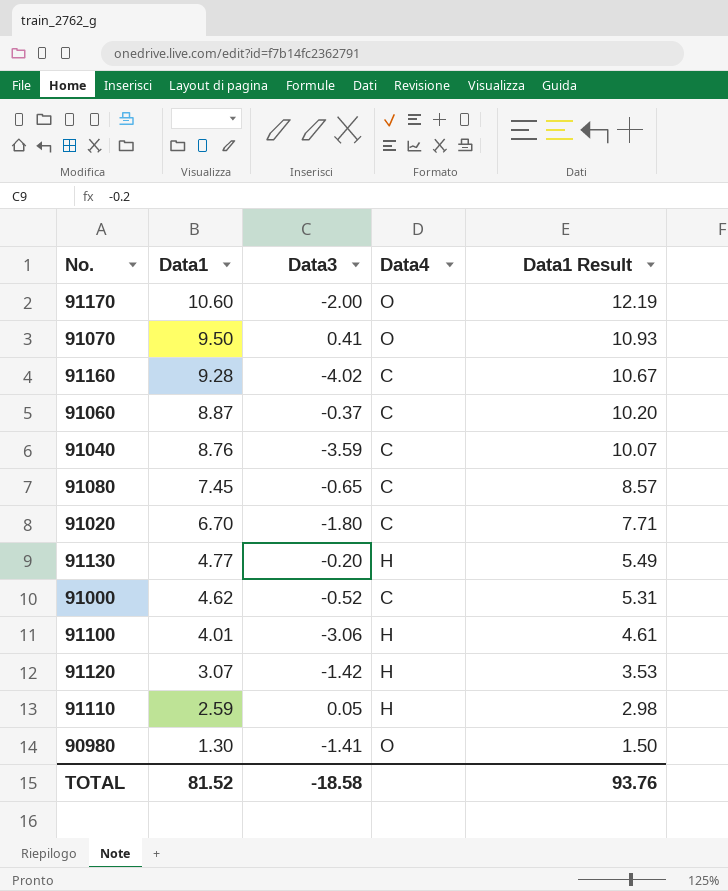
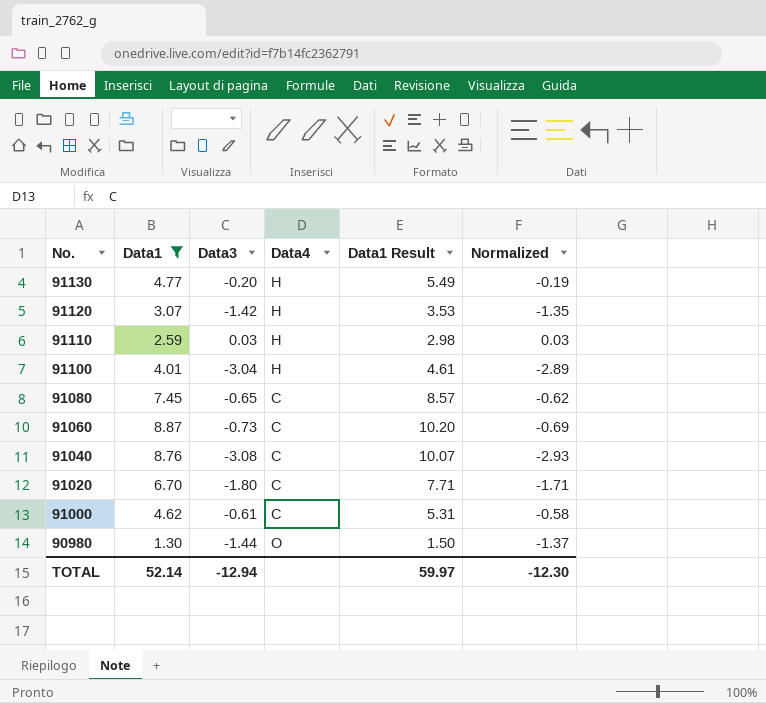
filter: none -> Data1 <= 8.87
row order: Data1 descending -> No. descending
column Normalized | formula: none -> [Data3] * 0.95
91110 | Data3: 0.05 -> 0.03
91100 | Data3: -3.06 -> -3.04
91060 | Data3: -0.37 -> -0.73
91040 | Data3: -3.59 -> -3.08
91000 | Data3: -0.52 -> -0.61
90980 | Data3: -1.41 -> -1.44
TOTAL | Data1: 81.52 -> 52.14
TOTAL | Data3: -18.58 -> -12.94
TOTAL | Data1 Result: 93.76 -> 59.97

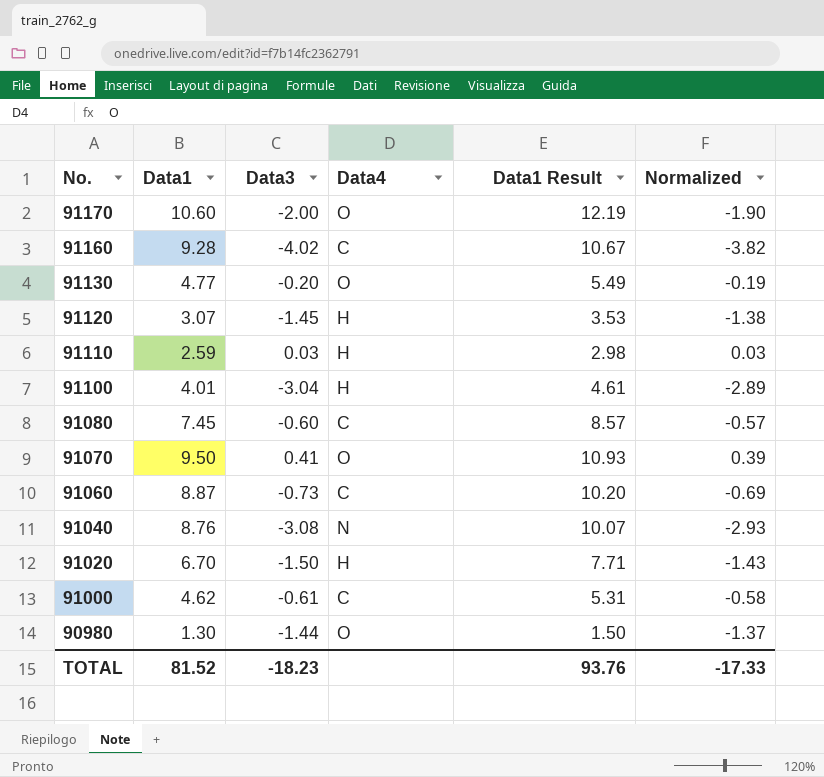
filter: Data1 <= 8.87 -> none
91130 | Data4: H -> O
91120 | Data3: -1.42 -> -1.45
91120 | Normalized: -1.35 -> -1.38
91080 | Data3: -0.65 -> -0.60
91080 | Normalized: -0.62 -> -0.57
91040 | Data4: C -> N
91020 | Data3: -1.80 -> -1.50
91020 | Data4: C -> H
91020 | Normalized: -1.71 -> -1.43
TOTAL | Data1: 52.14 -> 81.52
TOTAL | Data3: -12.94 -> -18.23
TOTAL | Data1 Result: 59.97 -> 93.76
TOTAL | Normalized: -12.30 -> -17.33

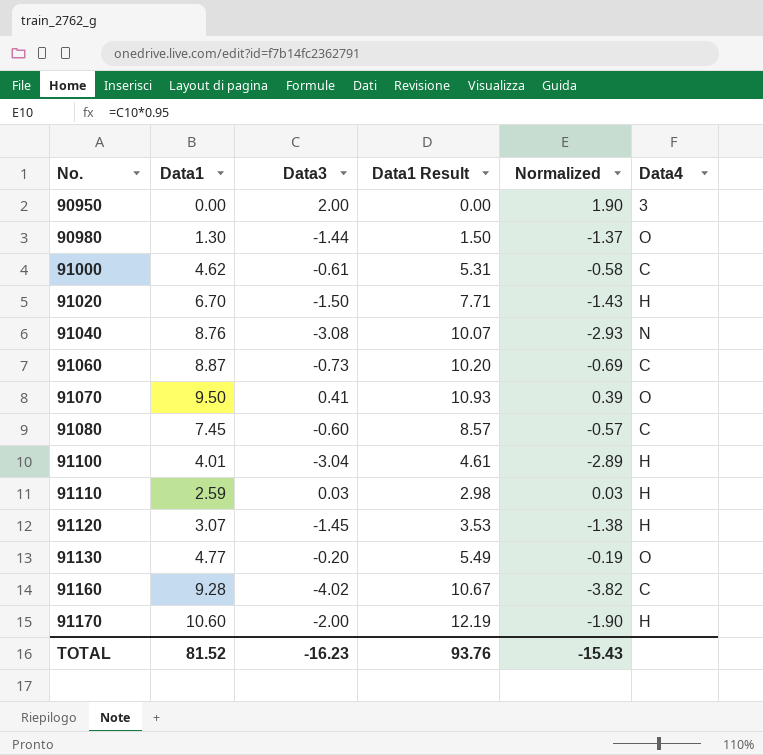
row order: No. descending -> No. ascending
column Data4 | position: 4 -> 6
row 90950: none -> 0.00 | 2.00 | 0.00 | 1.90 | 3
91170 | Data4: O -> H
TOTAL | Data3: -18.23 -> -16.23
TOTAL | Normalized: -17.33 -> -15.43

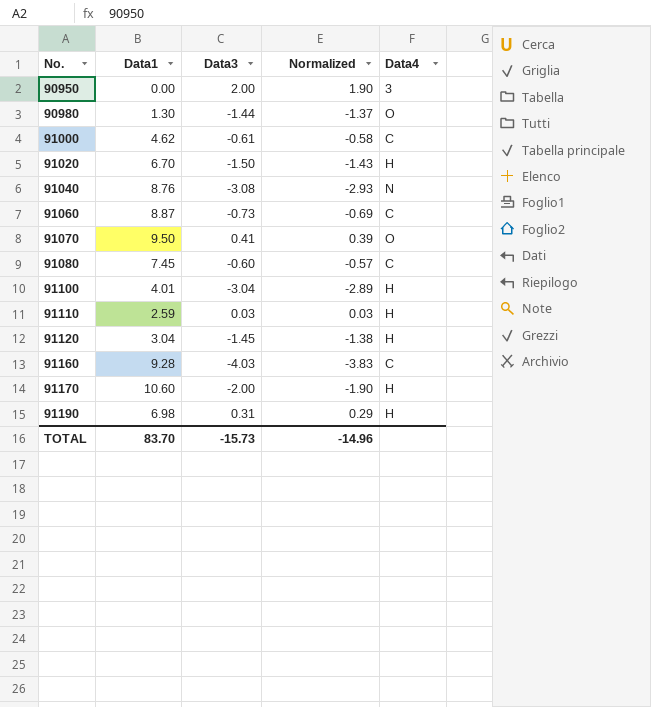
column Data1 Result | formula: [Data1] * 1.15 -> none
row 91130: 4.77 | -0.20 | 5.49 | -0.19 | O -> none
91120 | Data1: 3.07 -> 3.04
91160 | Data3: -4.02 -> -4.03
91160 | Normalized: -3.82 -> -3.83
row 91190: none -> 6.98 | 0.31 | 0.29 | H
TOTAL | Data1: 81.52 -> 83.70
TOTAL | Data3: -16.23 -> -15.73
TOTAL | Normalized: -15.43 -> -14.96

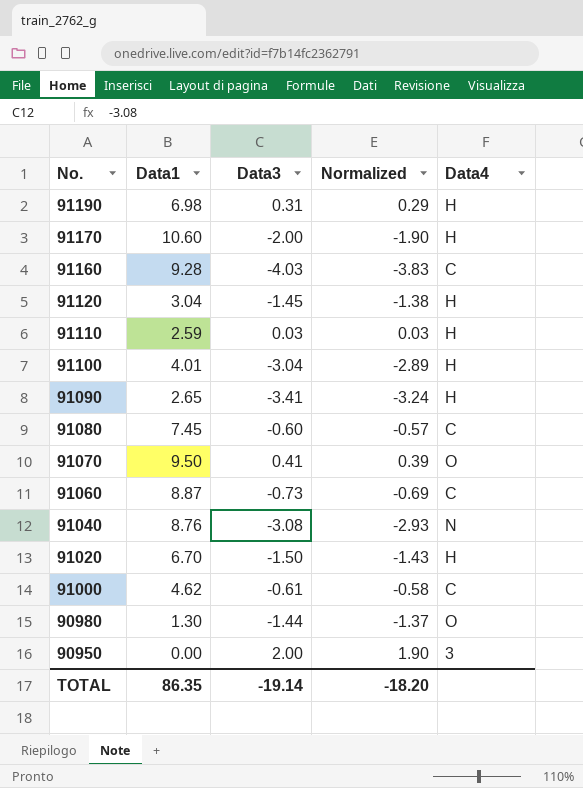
row order: No. ascending -> No. descending
row 91090: none -> 2.65 | -3.41 | -3.24 | H
TOTAL | Data1: 83.70 -> 86.35
TOTAL | Data3: -15.73 -> -19.14
TOTAL | Normalized: -14.96 -> -18.20

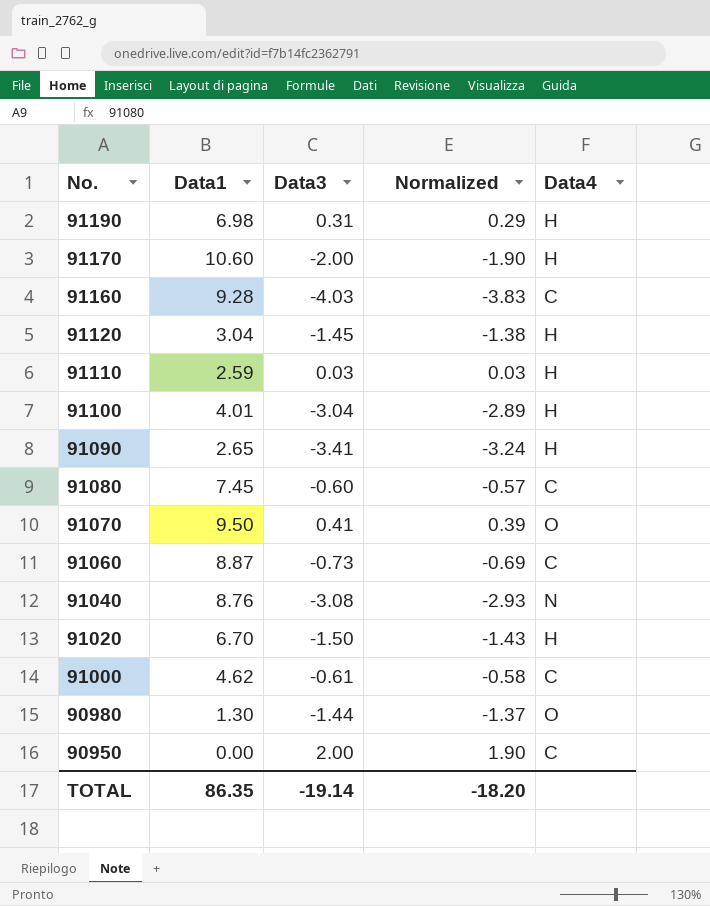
90950 | Data4: 3 -> C

